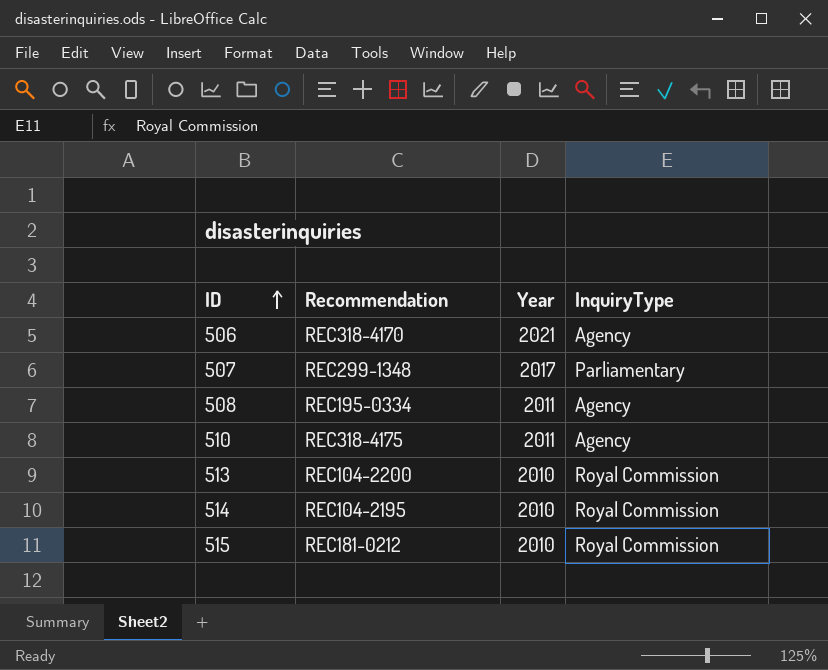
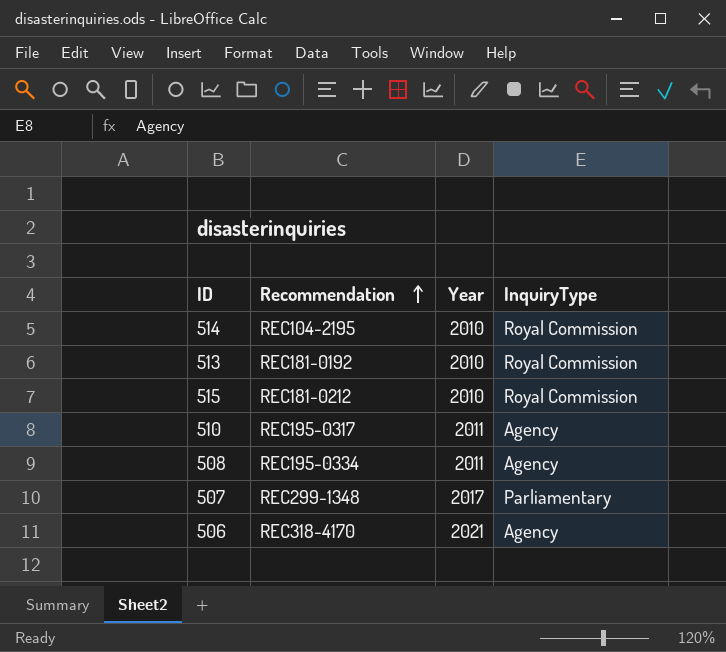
row order: ID ascending -> Recommendation ascending
513 | Recommendation: REC104-2200 -> REC181-0192
510 | Recommendation: REC318-4175 -> REC195-0317

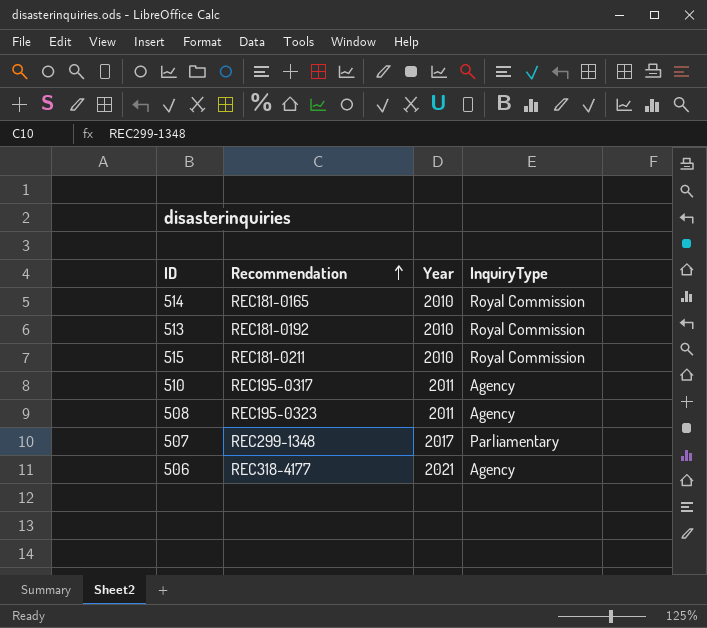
514 | Recommendation: REC104-2195 -> REC181-0165
515 | Recommendation: REC181-0212 -> REC181-0211
508 | Recommendation: REC195-0334 -> REC195-0323
506 | Recommendation: REC318-4170 -> REC318-4177

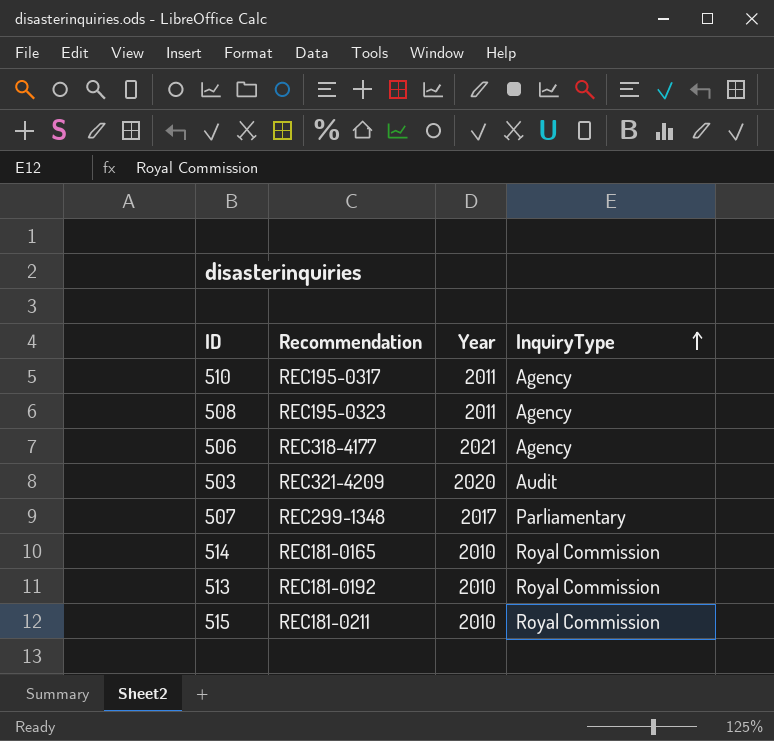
row order: Recommendation ascending -> InquiryType ascending
row 503: none -> REC321-4209 | 2020 | Audit

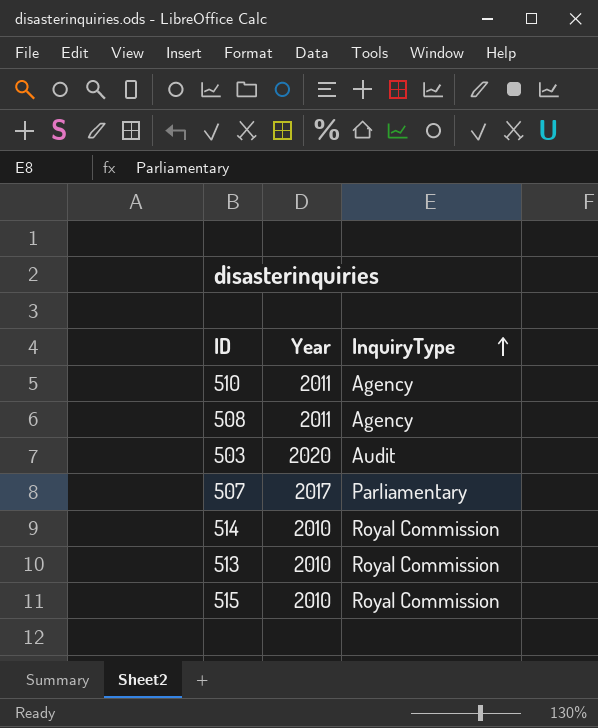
column Recommendation | position: 2 -> none
row 506: REC318-4177 | 2021 | Agency -> none

